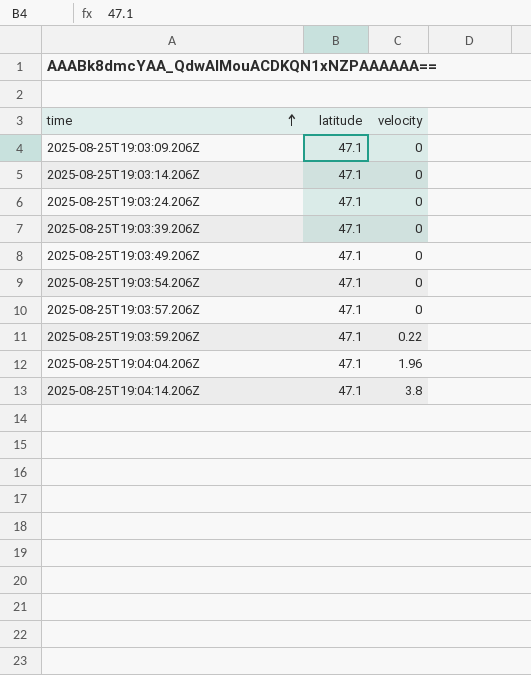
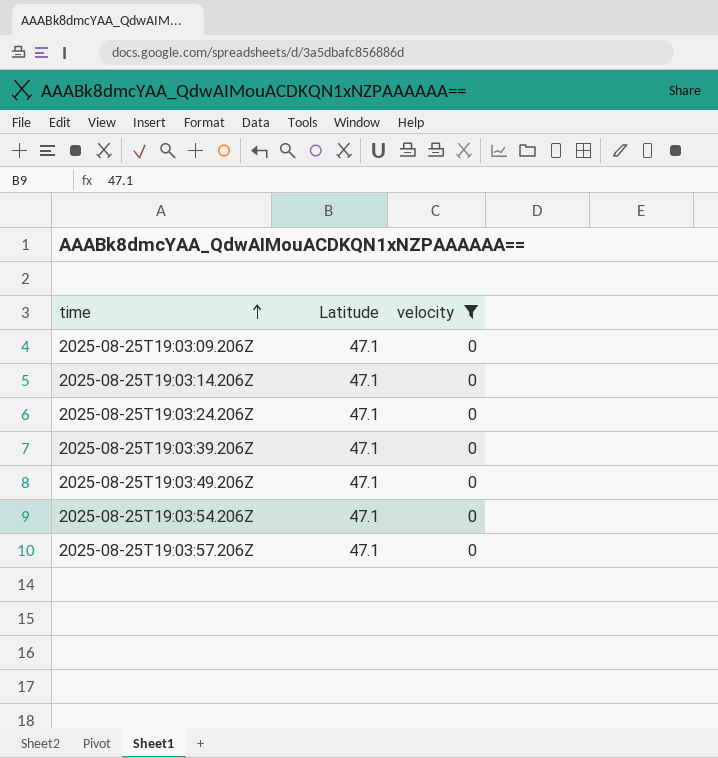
filter: none -> velocity = 0
column name: latitude -> Latitude

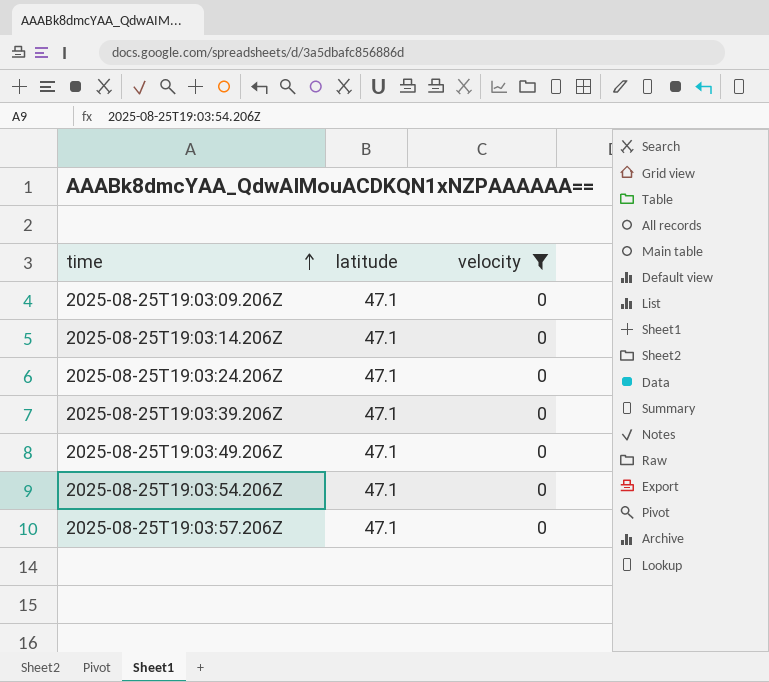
column name: Latitude -> latitude

